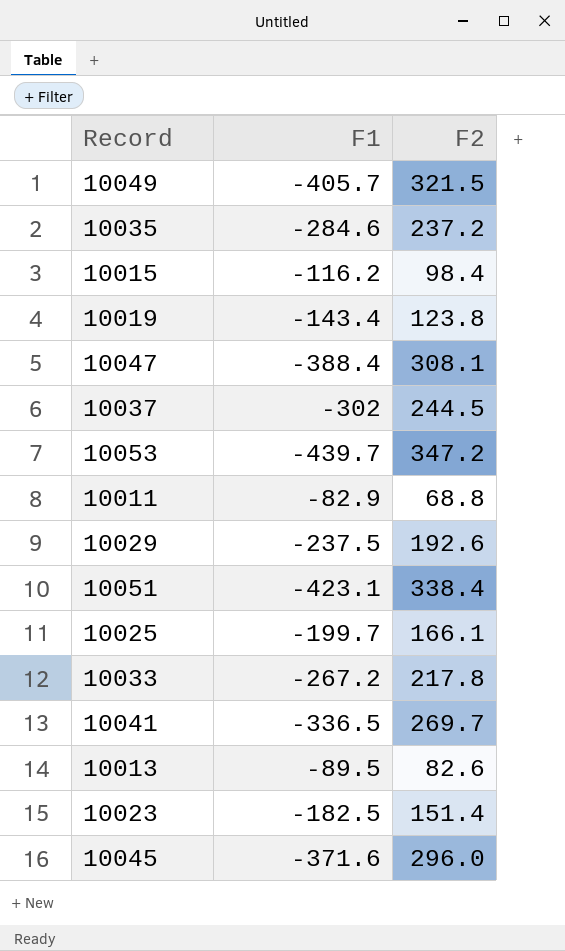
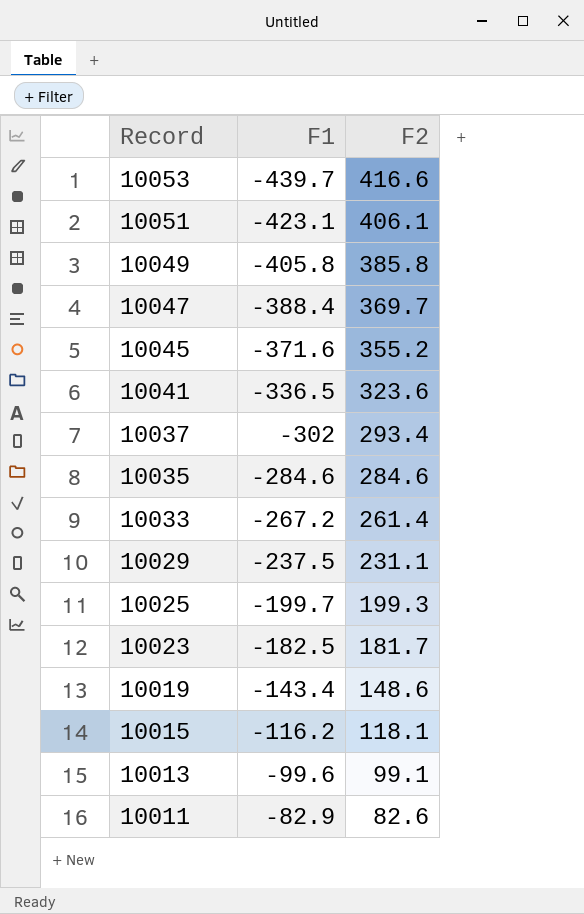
row order: none -> Record descending
10053 | F2: 347.2 -> 416.6
10051 | F2: 338.4 -> 406.1
10049 | F1: -405.7 -> -405.8
10049 | F2: 321.5 -> 385.8
10047 | F2: 308.1 -> 369.7
10045 | F2: 296.0 -> 355.2
10041 | F2: 269.7 -> 323.6
10037 | F2: 244.5 -> 293.4
10035 | F2: 237.2 -> 284.6
10033 | F2: 217.8 -> 261.4
10029 | F2: 192.6 -> 231.1
10025 | F2: 166.1 -> 199.3
10023 | F2: 151.4 -> 181.7
10019 | F2: 123.8 -> 148.6
10015 | F2: 98.4 -> 118.1
10013 | F1: -89.5 -> -99.6
10013 | F2: 82.6 -> 99.1
10011 | F2: 68.8 -> 82.6

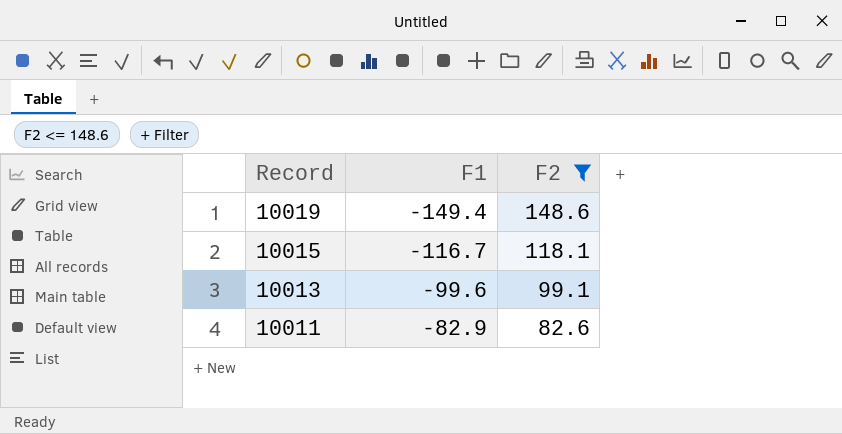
filter: none -> F2 <= 148.6
10019 | F1: -143.4 -> -149.4
10015 | F1: -116.2 -> -116.7

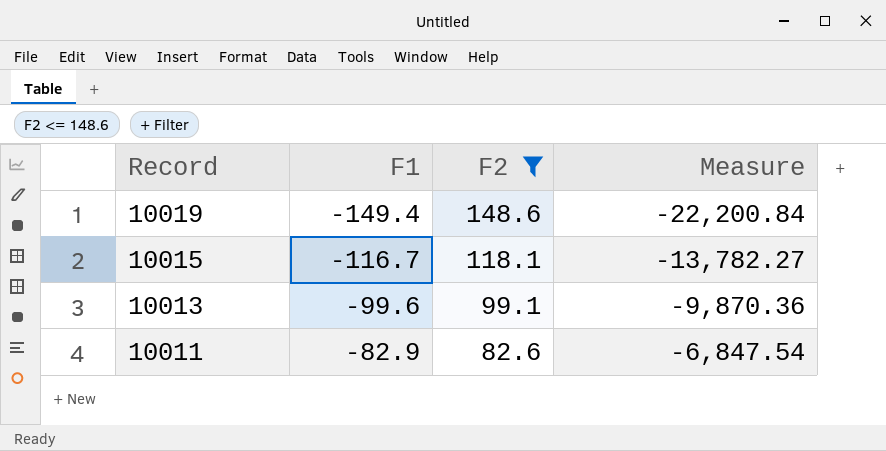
column Measure | formula: none -> [F1] * [F2]

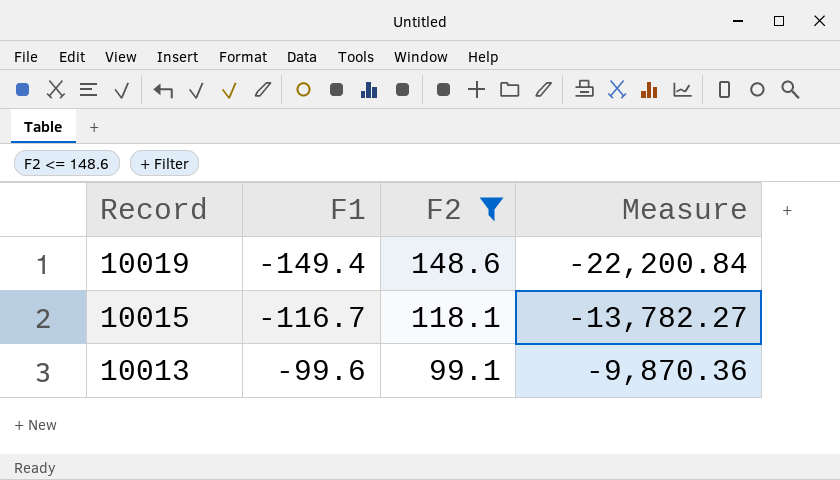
row 10011: -82.9 | 82.6 | -6,847.54 -> none

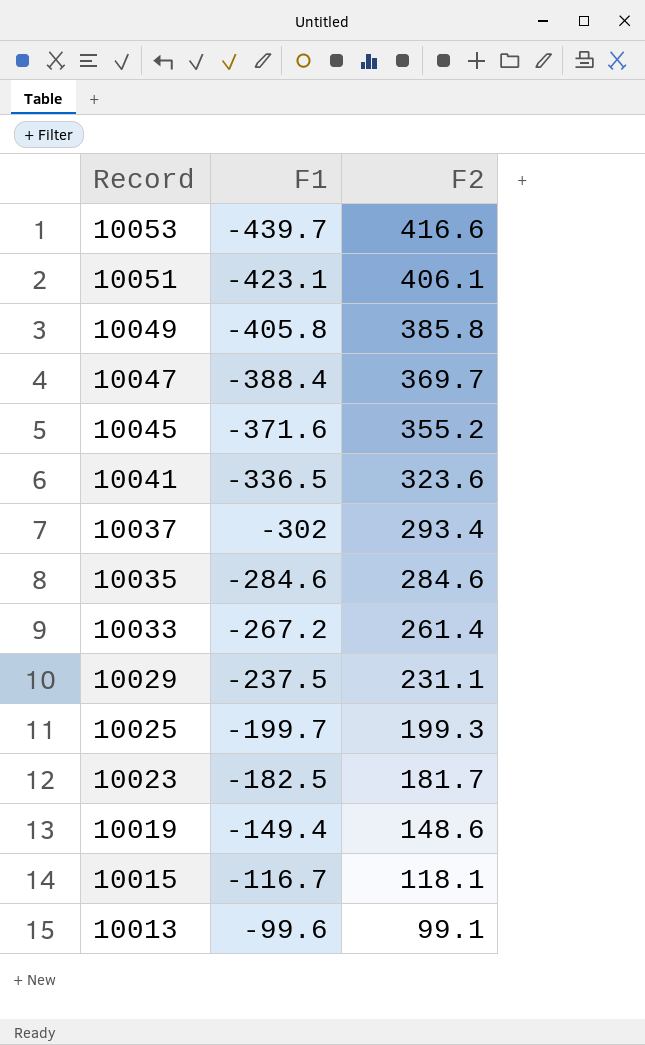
filter: F2 <= 148.6 -> none
column Measure | formula: [F1] * [F2] -> none

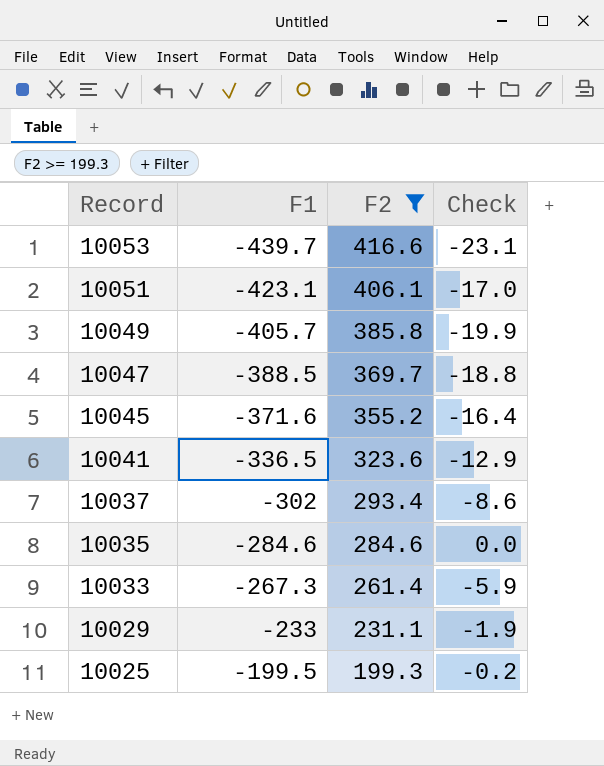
filter: none -> F2 >= 199.3
column Check | formula: none -> [F1] + [F2]
10049 | F1: -405.8 -> -405.7
10047 | F1: -388.4 -> -388.5
10033 | F1: -267.2 -> -267.3
10029 | F1: -237.5 -> -233
10025 | F1: -199.7 -> -199.5

